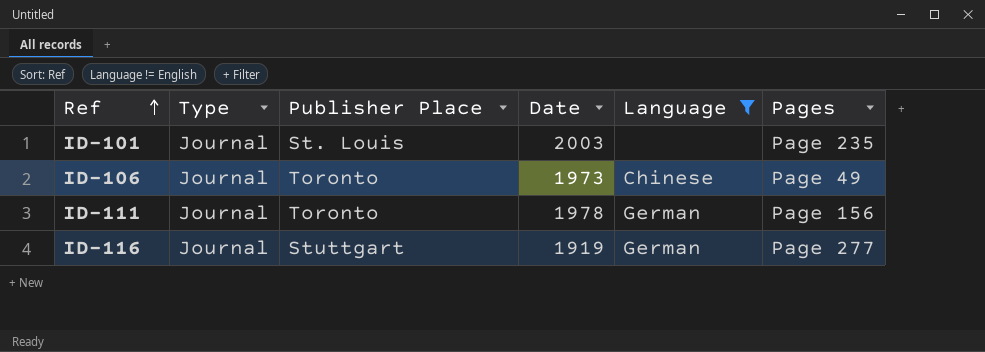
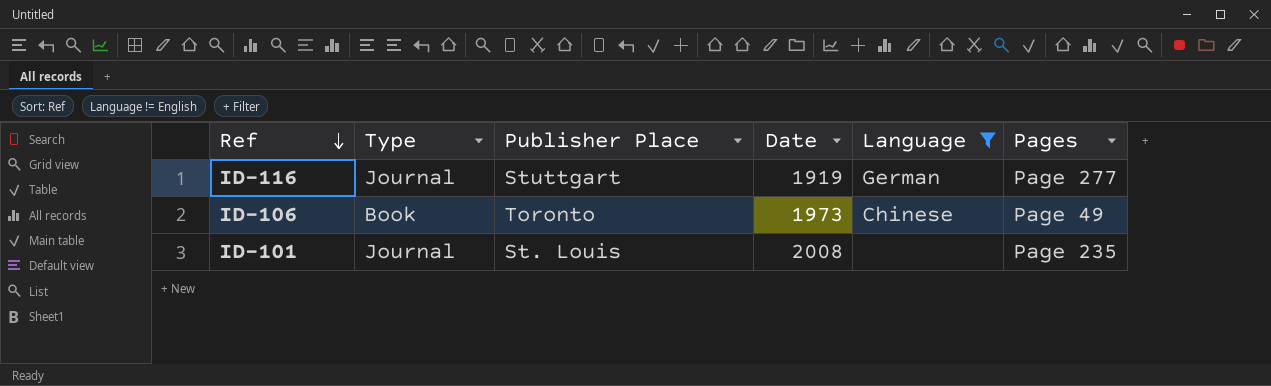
row order: Ref ascending -> Ref descending
row ID-111: Journal | Toronto | 1978 | German | Page 156 -> none
ID-106 | Type: Journal -> Book
ID-101 | Date: 2003 -> 2008

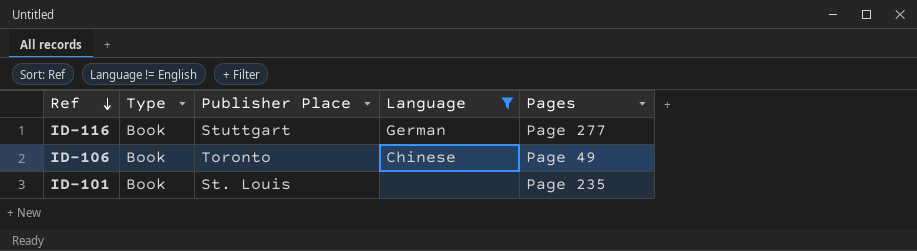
column Date | position: 4 -> none
ID-116 | Type: Journal -> Book
ID-101 | Type: Journal -> Book

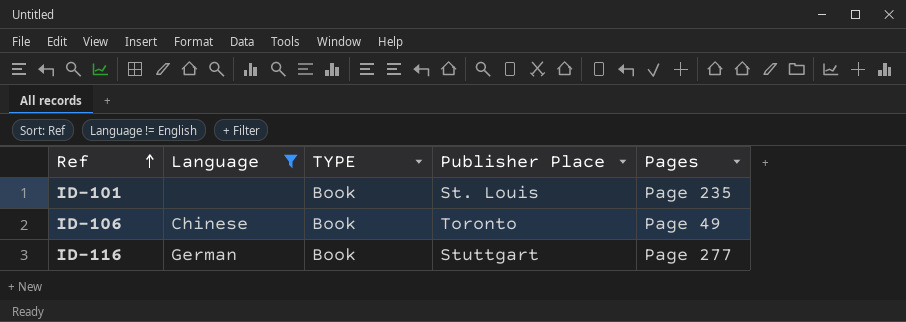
row order: Ref descending -> Ref ascending
column Language | position: 4 -> 2
column name: Type -> TYPE

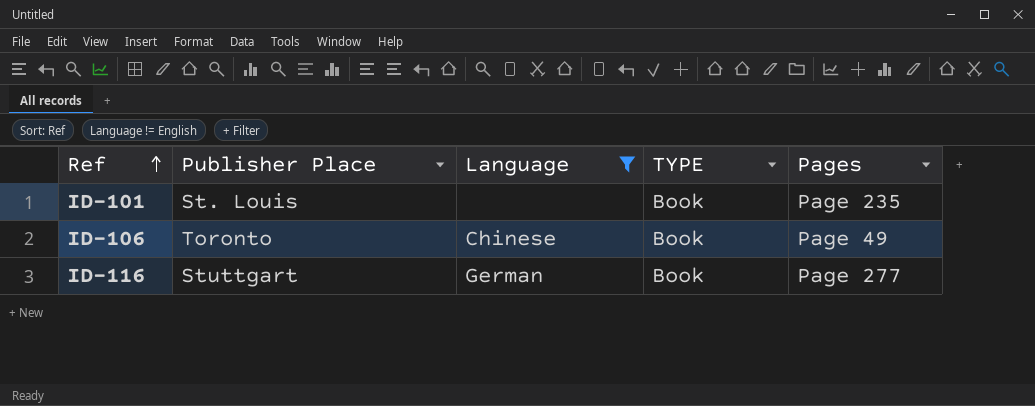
column Publisher Place | position: 4 -> 2

